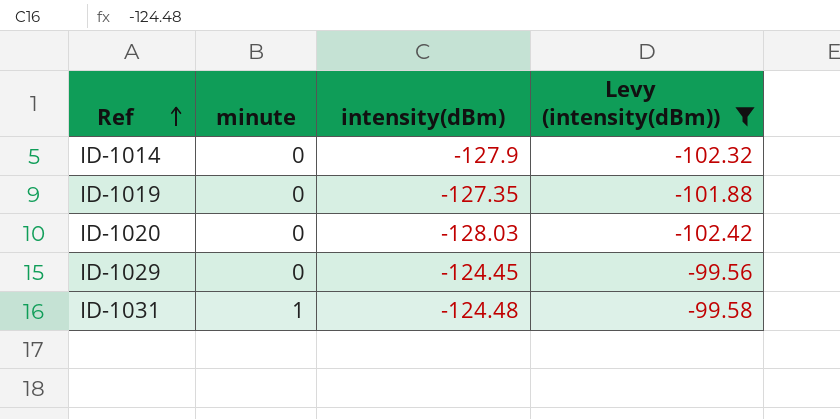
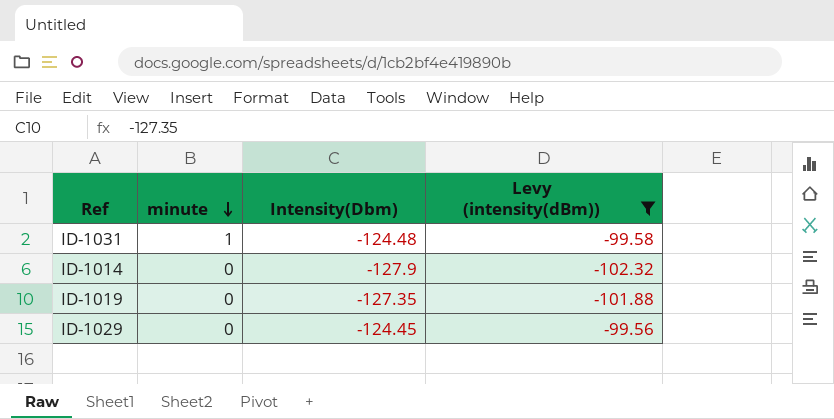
row order: Ref ascending -> minute descending
column name: intensity(dBm) -> Intensity(Dbm)
row ID-1020: 0 | -128.03 | -102.42 -> none

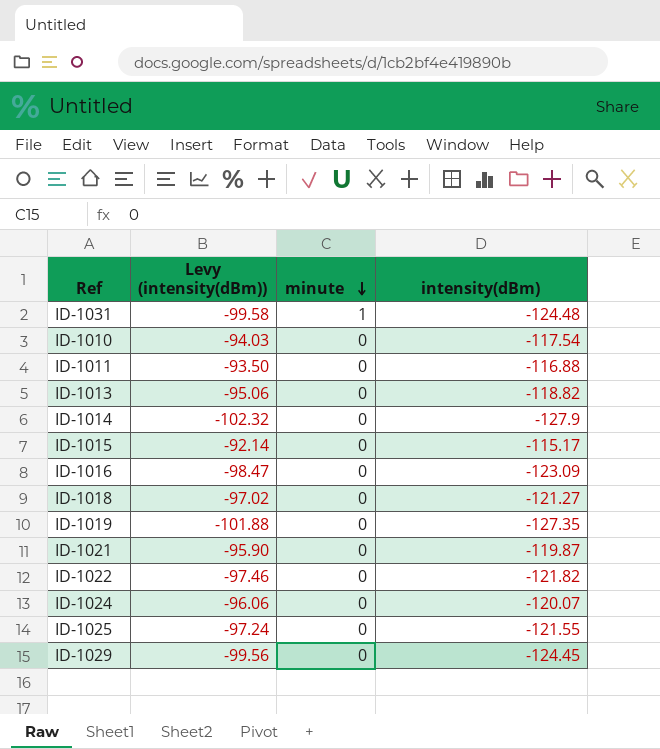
filter: Levy (intensity(dBm)) <= -99.56 -> none
column Levy (intensity(dBm)) | position: 4 -> 2
column name: Intensity(Dbm) -> intensity(dBm)

